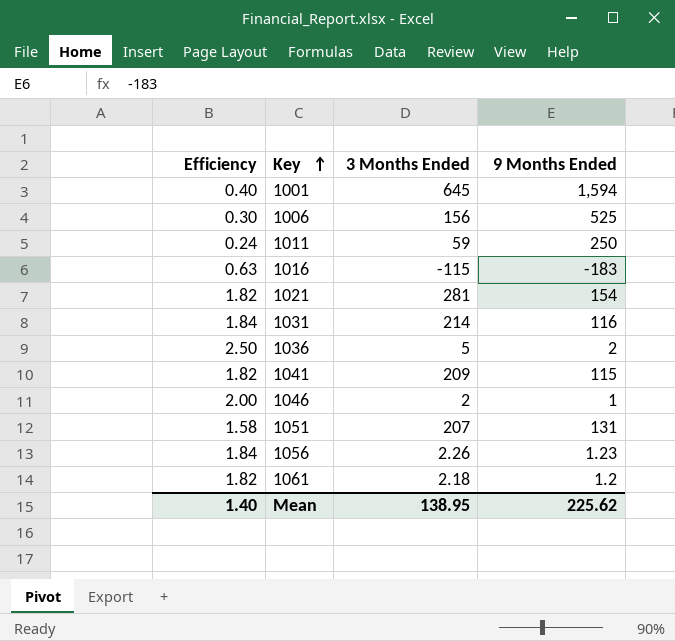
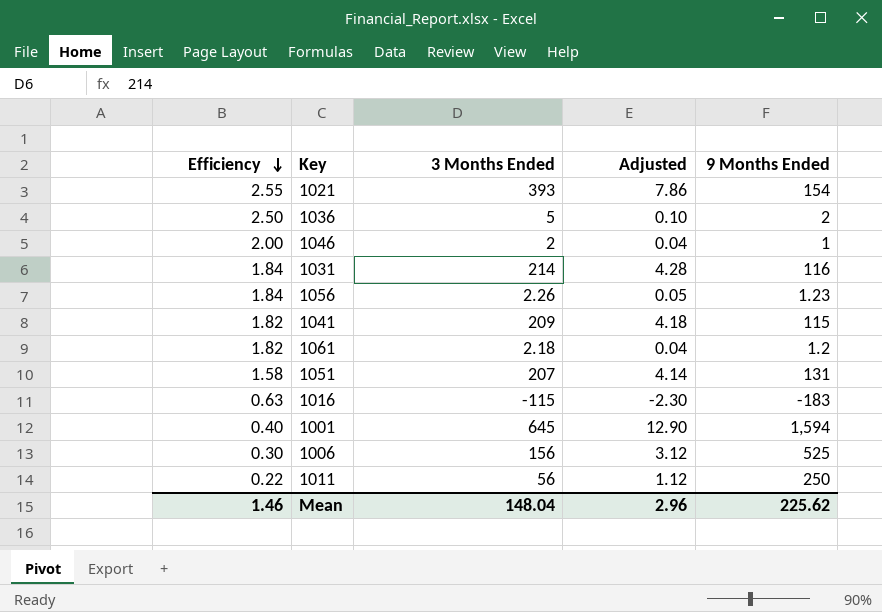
row order: Key ascending -> Efficiency descending
column Adjusted | formula: none -> [3 Months Ended] * 0.02
1021 | Efficiency: 1.82 -> 2.55
1021 | 3 Months Ended: 281 -> 393
1011 | Efficiency: 0.24 -> 0.22
1011 | 3 Months Ended: 59 -> 56
Mean | Efficiency: 1.40 -> 1.46
Mean | 3 Months Ended: 138.95 -> 148.04

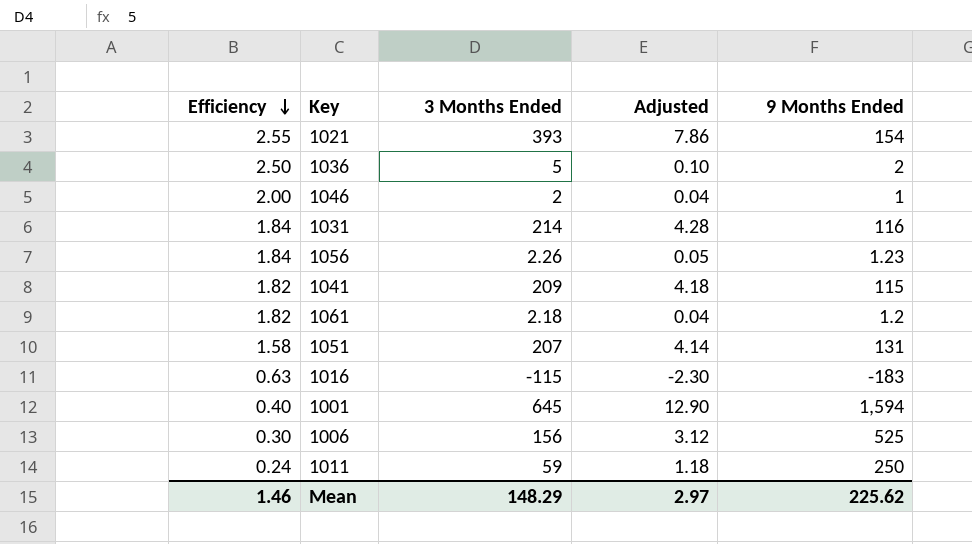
1011 | Efficiency: 0.22 -> 0.24
1011 | 3 Months Ended: 56 -> 59
1011 | Adjusted: 1.12 -> 1.18
Mean | 3 Months Ended: 148.04 -> 148.29
Mean | Adjusted: 2.96 -> 2.97

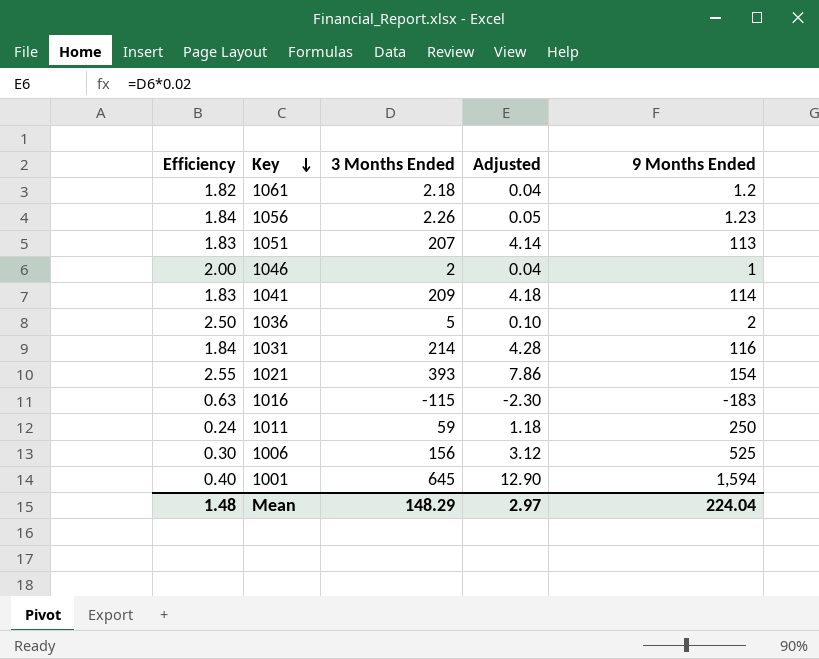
row order: Efficiency descending -> Key descending
1051 | Efficiency: 1.58 -> 1.83
1051 | 9 Months Ended: 131 -> 113
1041 | Efficiency: 1.82 -> 1.83
1041 | 9 Months Ended: 115 -> 114
Mean | Efficiency: 1.46 -> 1.48
Mean | 9 Months Ended: 225.62 -> 224.04

